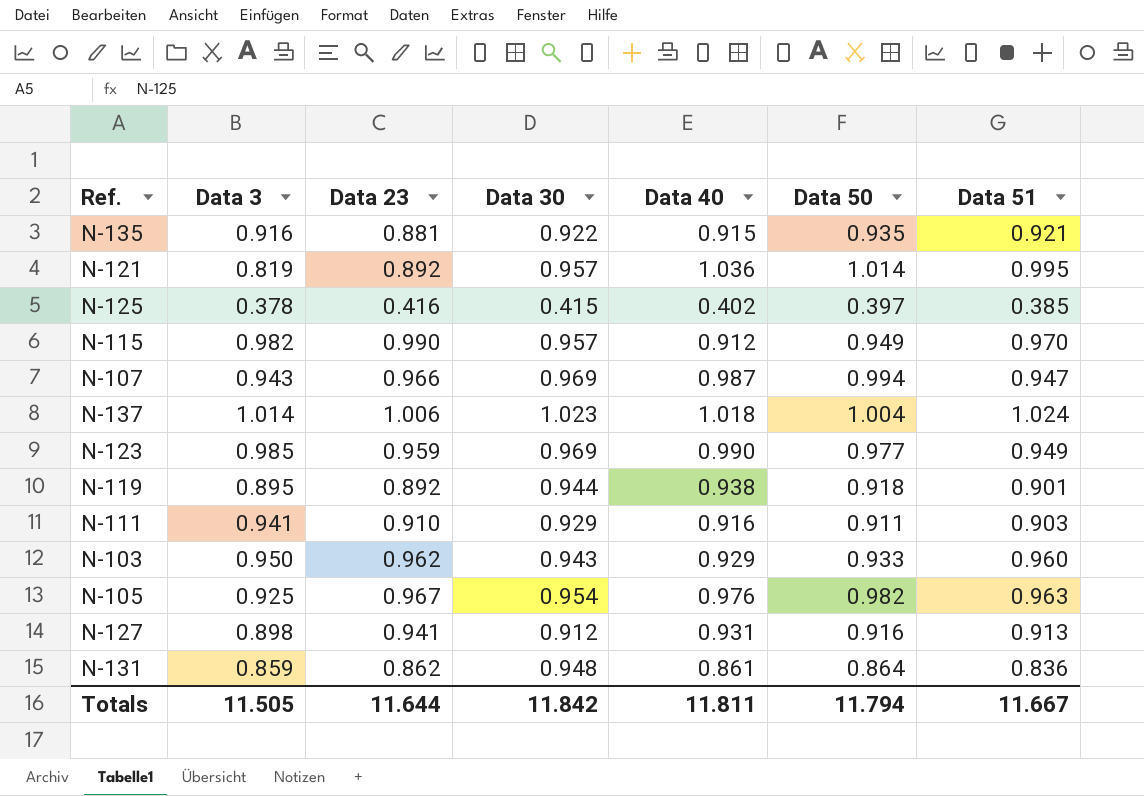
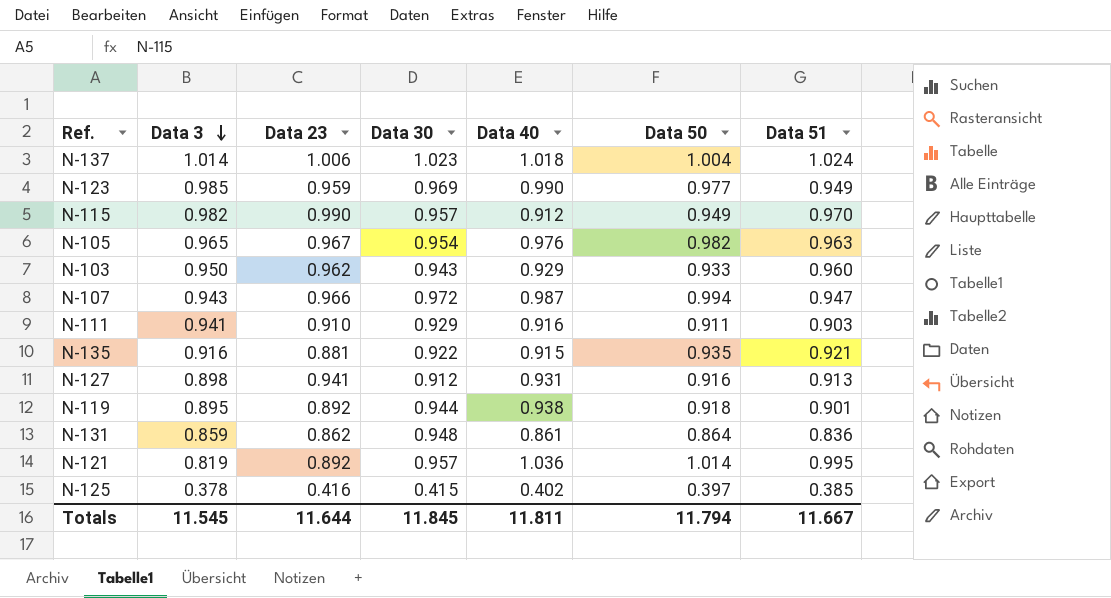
row order: none -> Data 3 descending
N-105 | Data 3: 0.925 -> 0.965
N-107 | Data 30: 0.969 -> 0.972
Totals | Data 3: 11.505 -> 11.545
Totals | Data 30: 11.842 -> 11.845

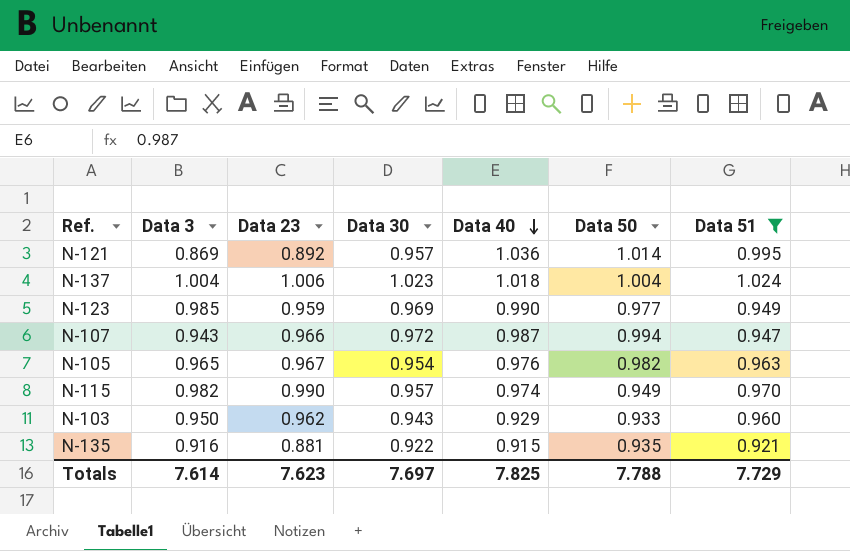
filter: none -> Data 51 >= 0.921
row order: Data 3 descending -> Data 40 descending
N-121 | Data 3: 0.819 -> 0.869
N-137 | Data 3: 1.014 -> 1.004
N-115 | Data 40: 0.912 -> 0.974
Totals | Data 3: 11.545 -> 7.614
Totals | Data 23: 11.644 -> 7.623
Totals | Data 30: 11.845 -> 7.697
Totals | Data 40: 11.811 -> 7.825
Totals | Data 50: 11.794 -> 7.788
Totals | Data 51: 11.667 -> 7.729

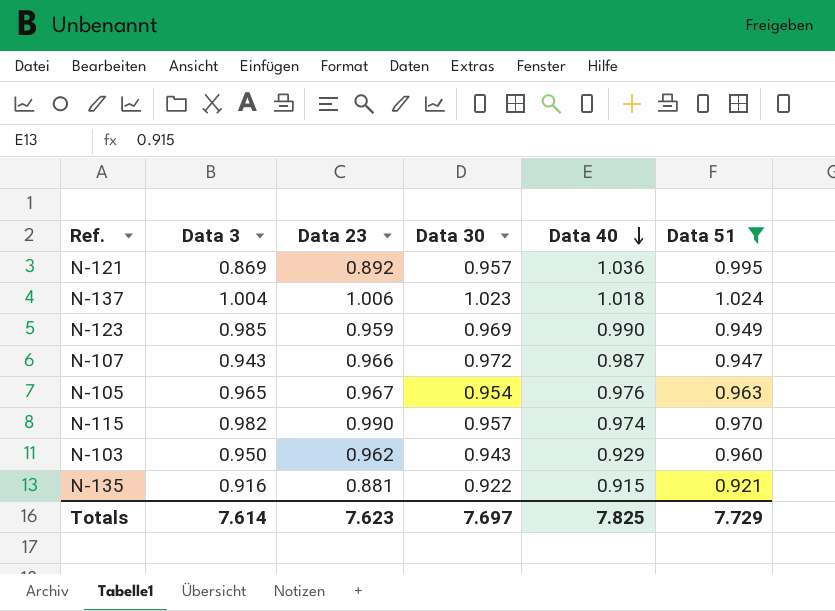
column Data 50 | position: 6 -> none

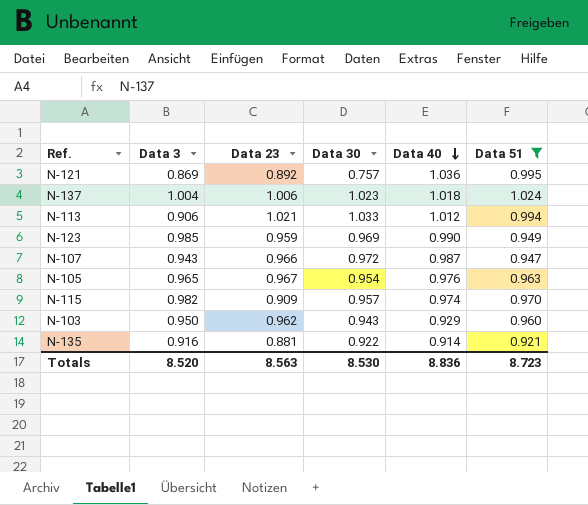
N-121 | Data 30: 0.957 -> 0.757
row N-113: none -> 0.906 | 1.021 | 1.033 | 1.012 | 0.994
N-115 | Data 23: 0.990 -> 0.909
N-135 | Data 40: 0.915 -> 0.914
Totals | Data 3: 7.614 -> 8.520
Totals | Data 23: 7.623 -> 8.563
Totals | Data 30: 7.697 -> 8.530
Totals | Data 40: 7.825 -> 8.836
Totals | Data 51: 7.729 -> 8.723

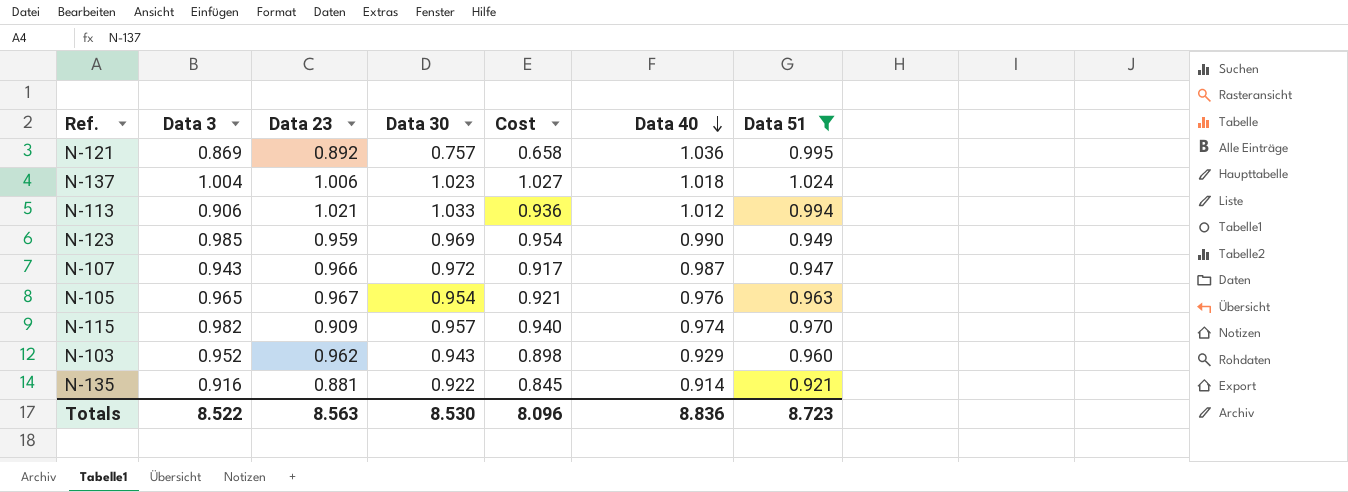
column Cost | formula: none -> [Data 3] * [Data 30]
N-103 | Data 3: 0.950 -> 0.952
Totals | Data 3: 8.520 -> 8.522

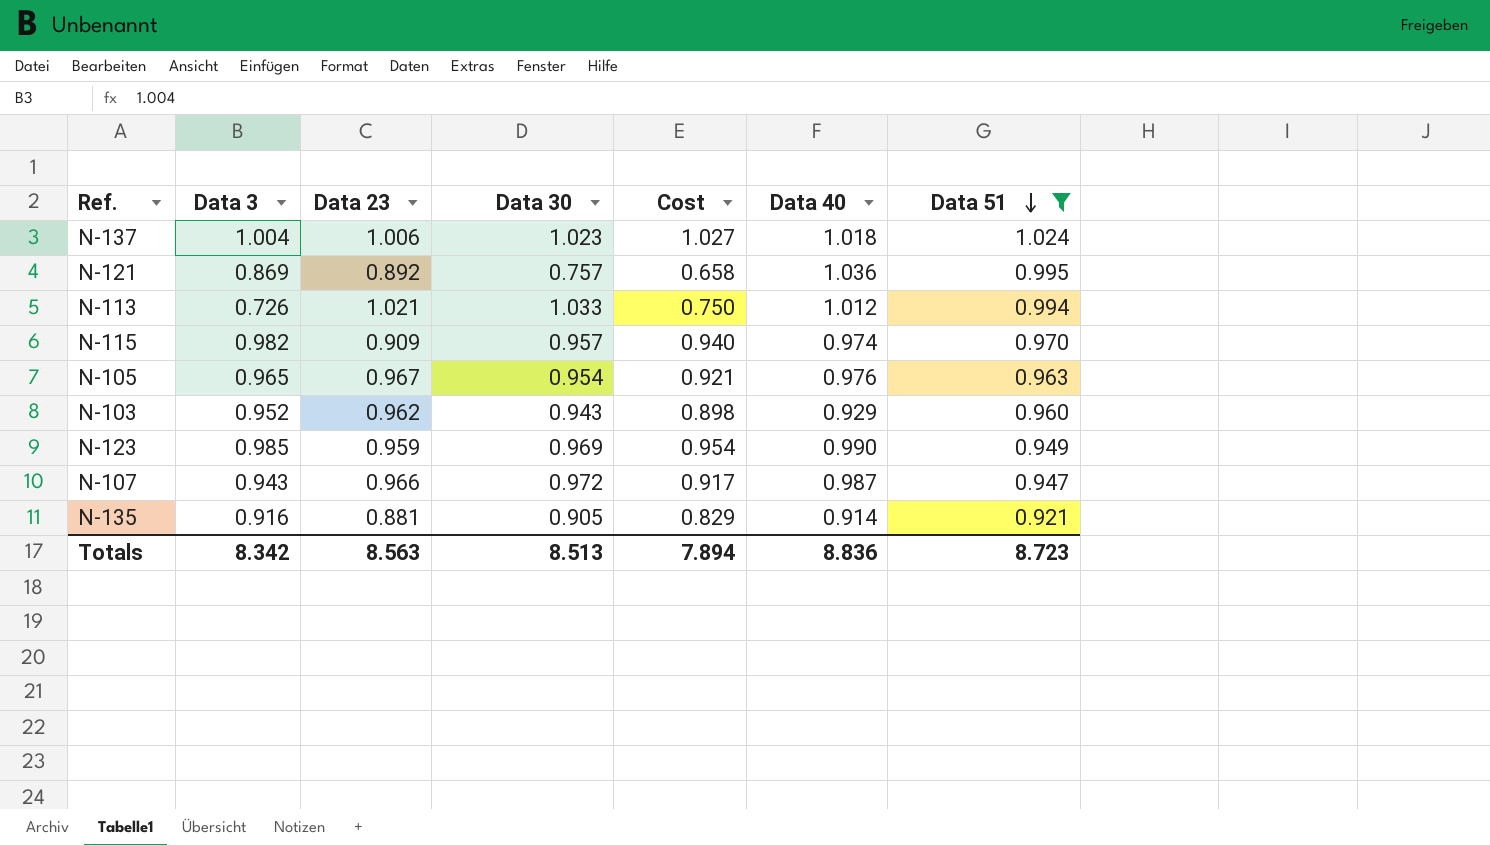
row order: Data 40 descending -> Data 51 descending
N-113 | Data 3: 0.906 -> 0.726
N-113 | Cost: 0.936 -> 0.750
N-135 | Data 30: 0.922 -> 0.905
N-135 | Cost: 0.845 -> 0.829
Totals | Data 3: 8.522 -> 8.342
Totals | Data 30: 8.530 -> 8.513
Totals | Cost: 8.096 -> 7.894

